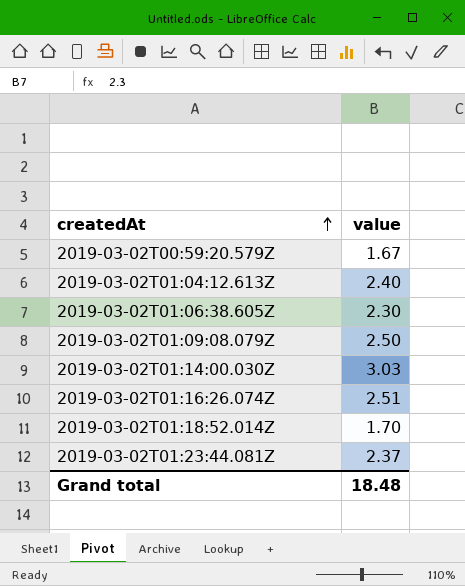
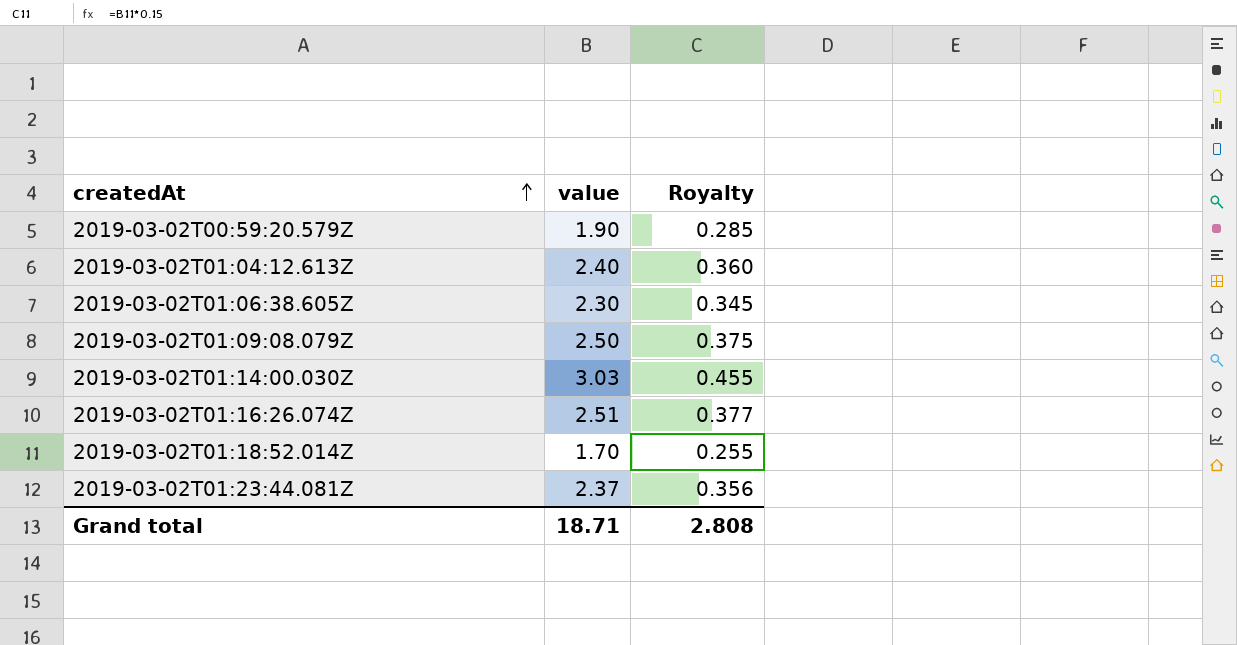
column Royalty | formula: none -> [value] * 0.15
2019-03-02T00:59:20.579Z | value: 1.67 -> 1.90
Grand total | value: 18.48 -> 18.71

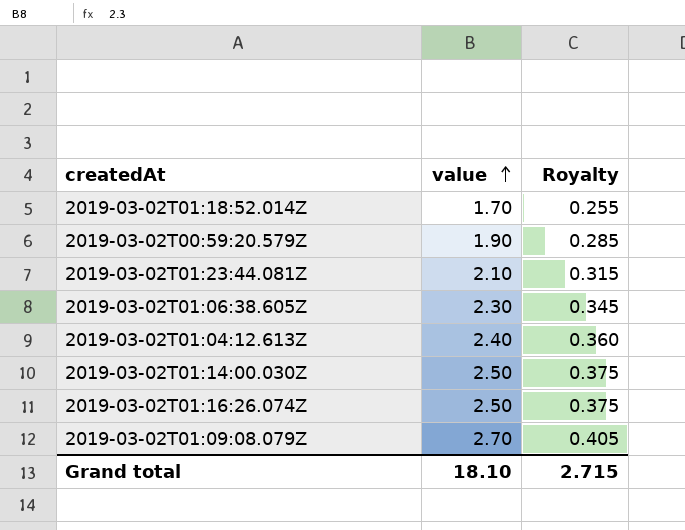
row order: createdAt ascending -> value ascending
2019-03-02T01:23:44.081Z | value: 2.37 -> 2.10
2019-03-02T01:23:44.081Z | Royalty: 0.356 -> 0.315
2019-03-02T01:14:00.030Z | value: 3.03 -> 2.50
2019-03-02T01:14:00.030Z | Royalty: 0.455 -> 0.375
2019-03-02T01:16:26.074Z | value: 2.51 -> 2.50
2019-03-02T01:16:26.074Z | Royalty: 0.377 -> 0.375
2019-03-02T01:09:08.079Z | value: 2.50 -> 2.70
2019-03-02T01:09:08.079Z | Royalty: 0.375 -> 0.405
Grand total | value: 18.71 -> 18.10
Grand total | Royalty: 2.808 -> 2.715

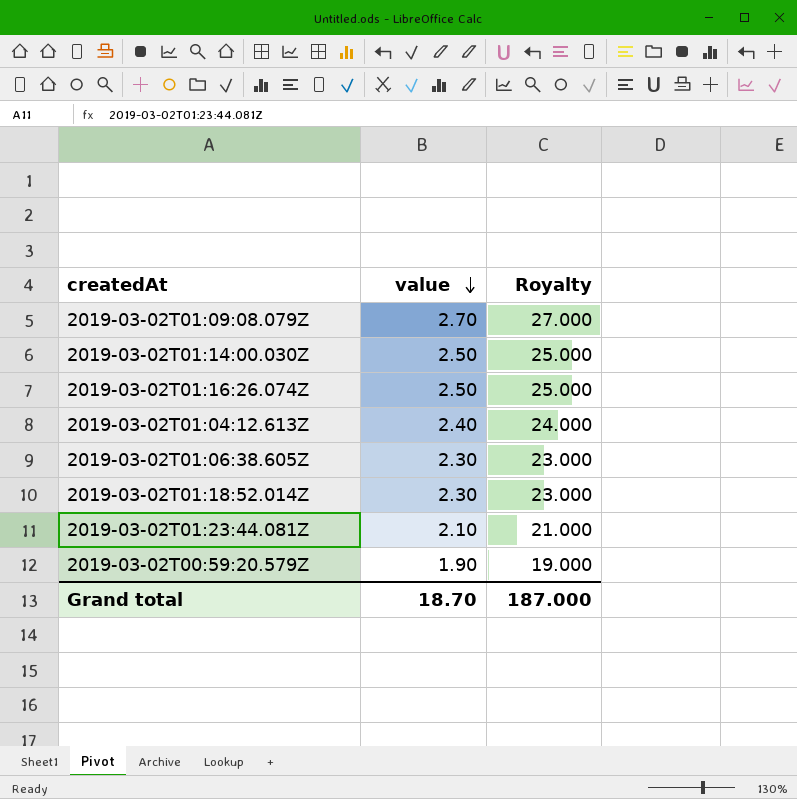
row order: value ascending -> value descending
column Royalty | formula: [value] * 0.15 -> [value] * 10
2019-03-02T01:18:52.014Z | value: 1.70 -> 2.30
Grand total | value: 18.10 -> 18.70
Grand total | Royalty: 2.715 -> 187.000

